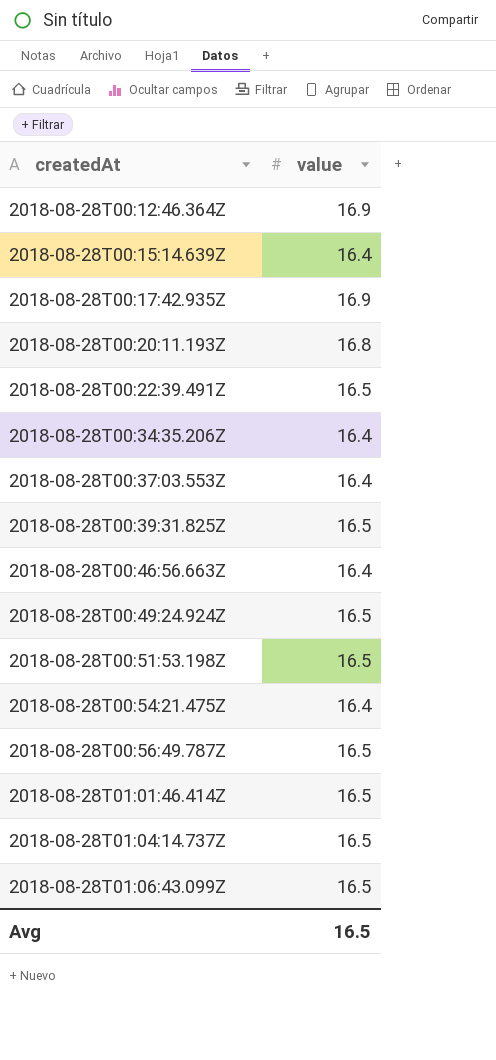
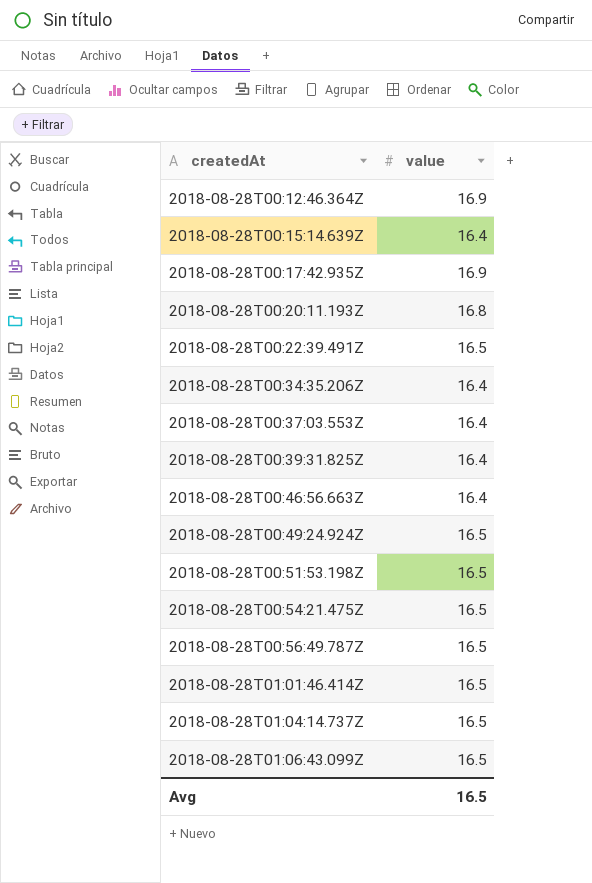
2018-08-28T00:39:31.825Z | value: 16.5 -> 16.4
2018-08-28T00:54:21.475Z | value: 16.4 -> 16.5

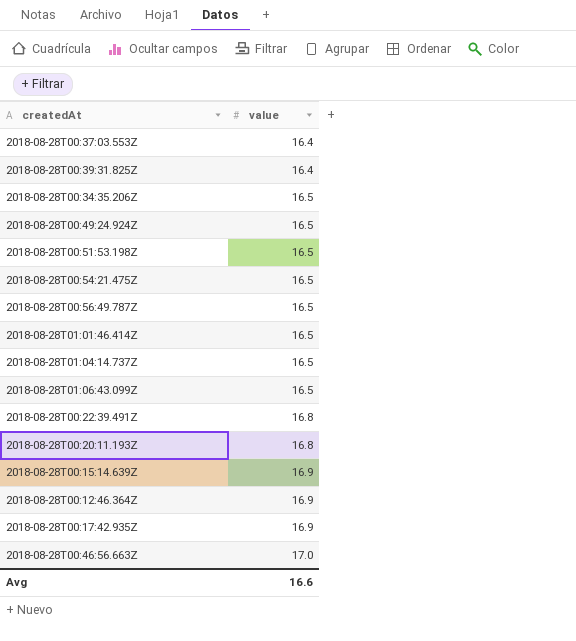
row order: createdAt ascending -> value ascending
2018-08-28T00:34:35.206Z | value: 16.4 -> 16.5
2018-08-28T00:22:39.491Z | value: 16.5 -> 16.8
2018-08-28T00:15:14.639Z | value: 16.4 -> 16.9
2018-08-28T00:46:56.663Z | value: 16.4 -> 17.0
Avg | value: 16.5 -> 16.6

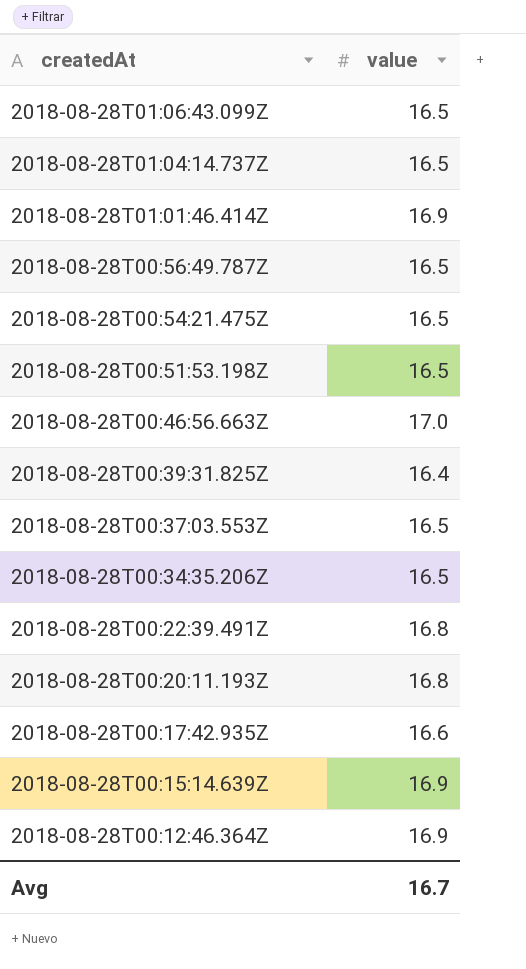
row order: value ascending -> createdAt descending
row 2018-08-28T00:49:24.924Z: 16.5 -> none
2018-08-28T01:01:46.414Z | value: 16.5 -> 16.9
2018-08-28T00:37:03.553Z | value: 16.4 -> 16.5
2018-08-28T00:17:42.935Z | value: 16.9 -> 16.6
Avg | value: 16.6 -> 16.7

